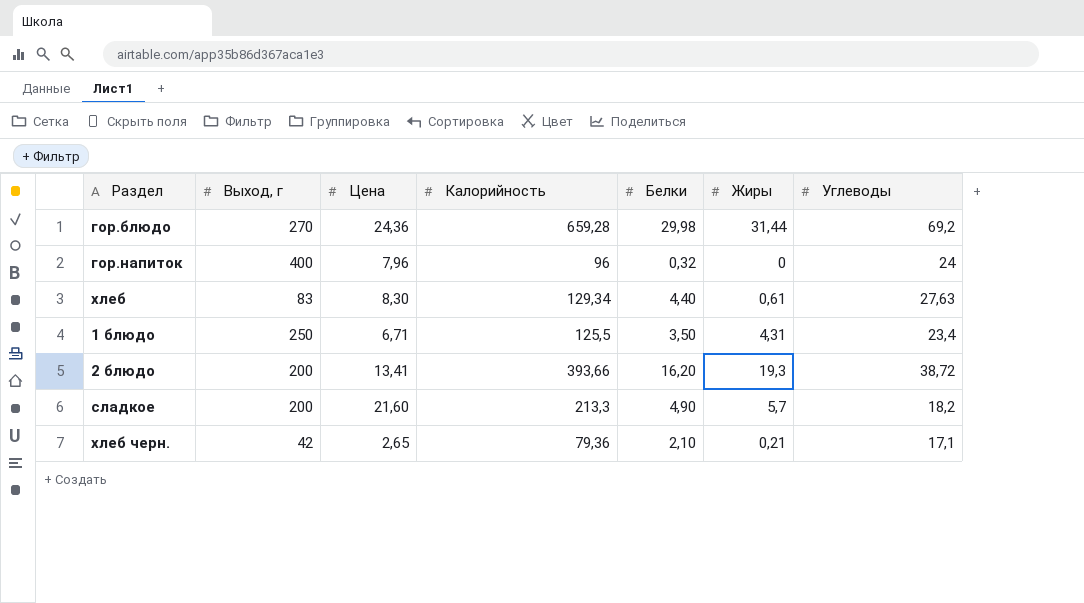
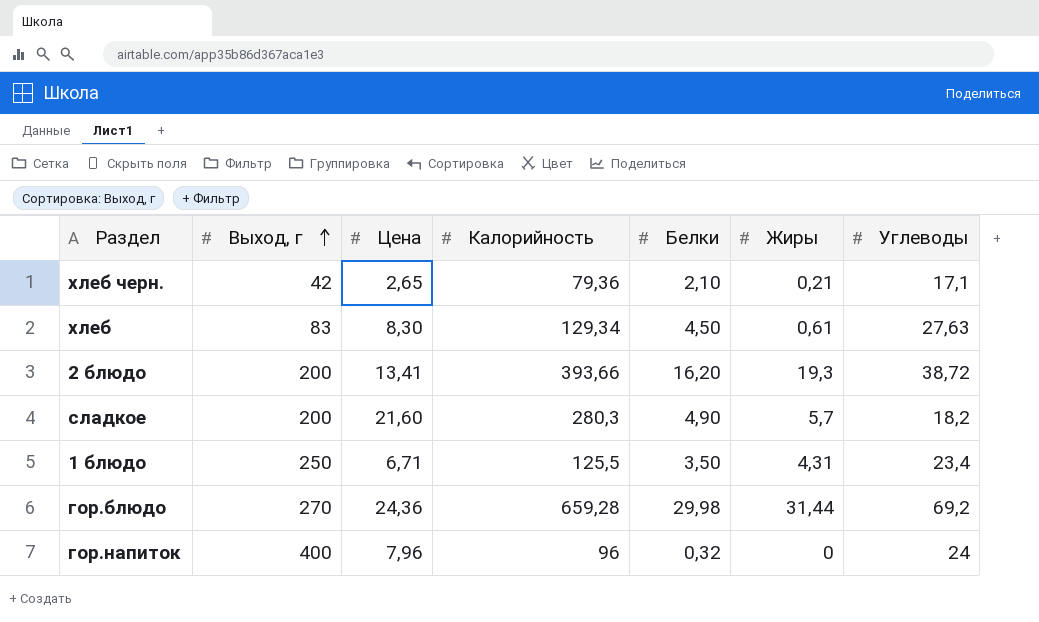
row order: none -> Выход, г ascending
хлеб | Белки: 4,40 -> 4,50
сладкое | Калорийность: 213,3 -> 280,3

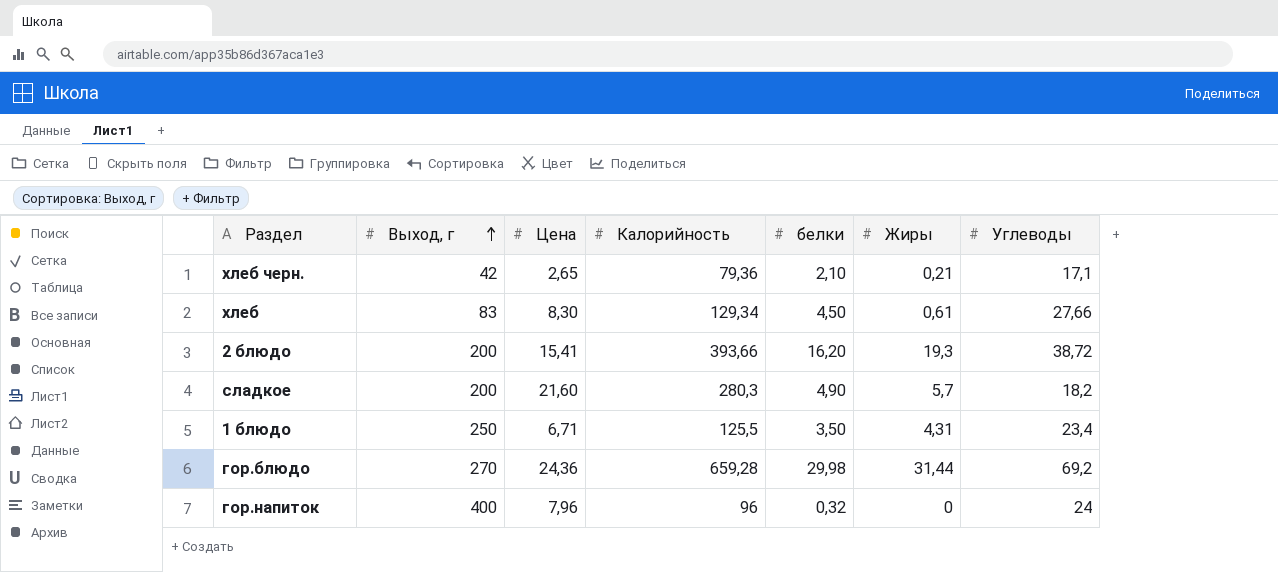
column name: Белки -> белки
хлеб | Углеводы: 27,63 -> 27,66
2 блюдо | Цена: 13,41 -> 15,41

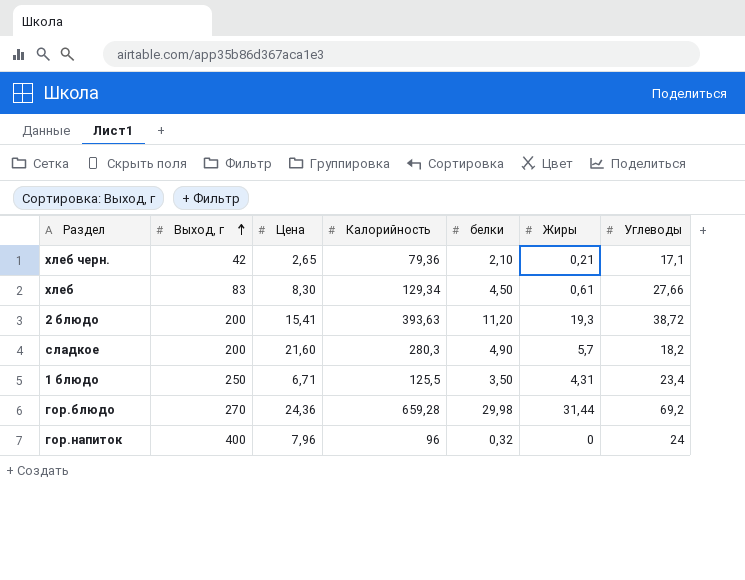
2 блюдо | Калорийность: 393,66 -> 393,63
2 блюдо | белки: 16,20 -> 11,20

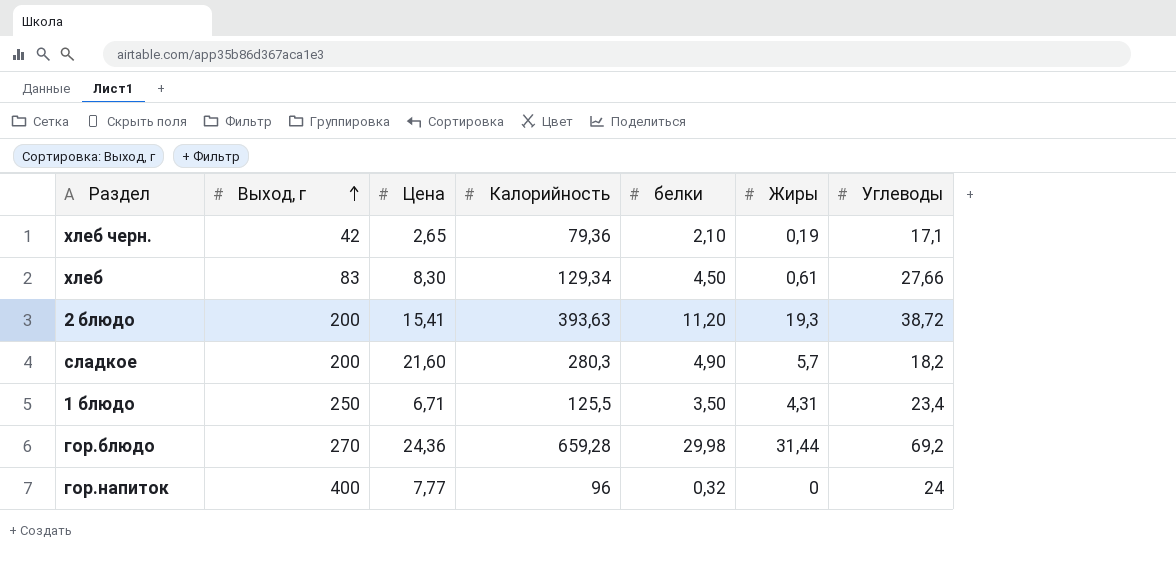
хлеб черн. | Жиры: 0,21 -> 0,19
гор.напиток | Цена: 7,96 -> 7,77

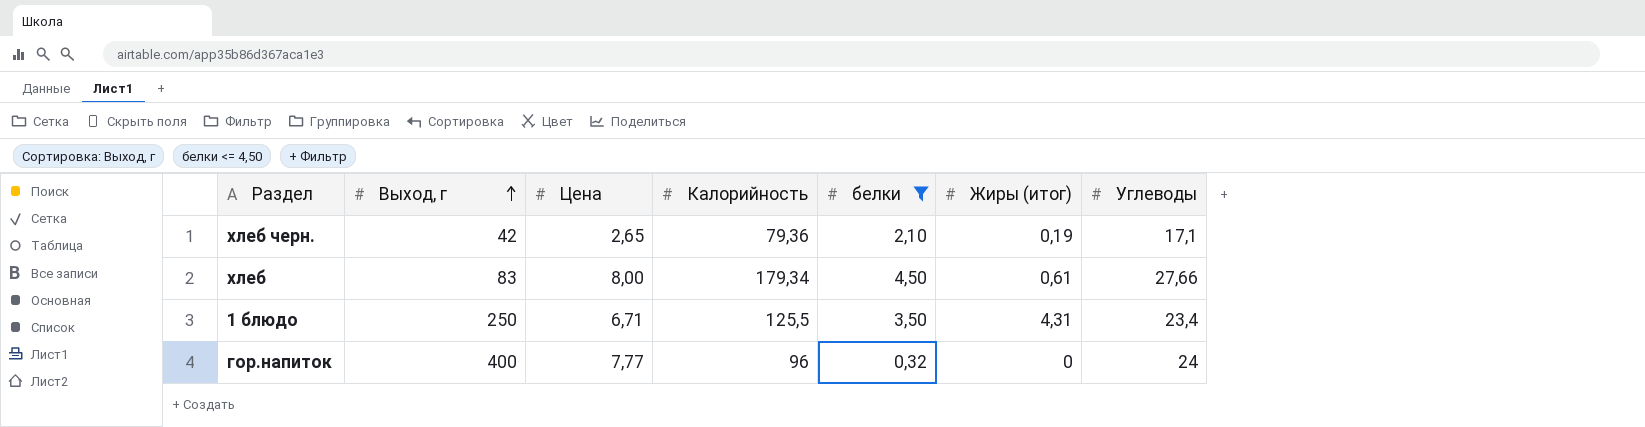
filter: none -> белки <= 4,50
column name: Жиры -> Жиры (итог)
хлеб | Цена: 8,30 -> 8,00
хлеб | Калорийность: 129,34 -> 179,34

